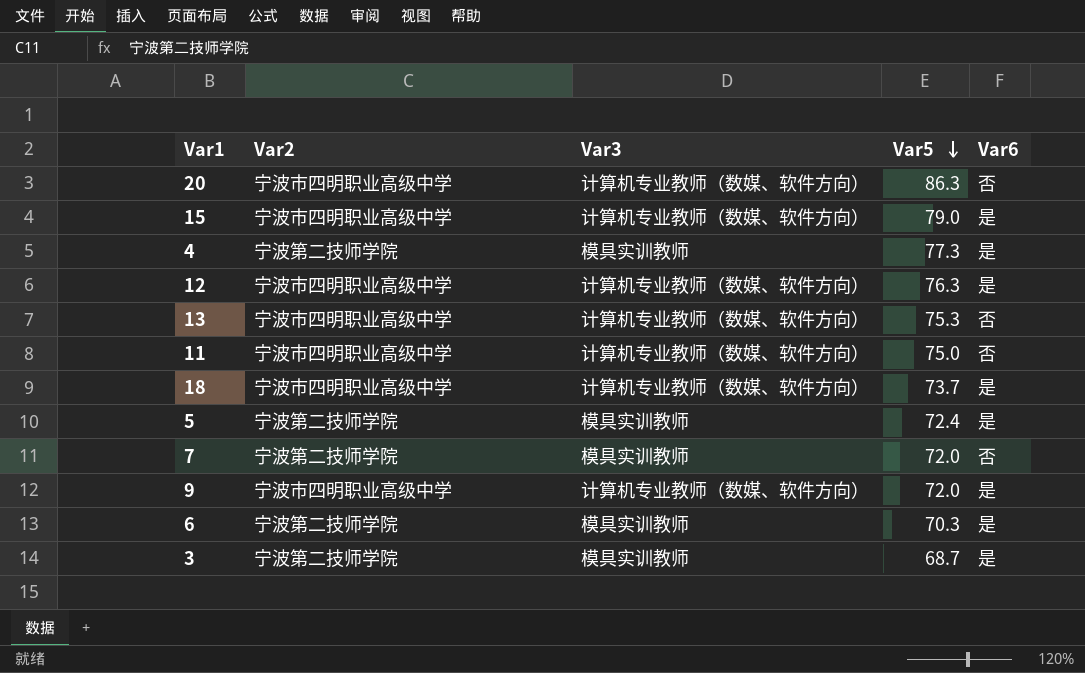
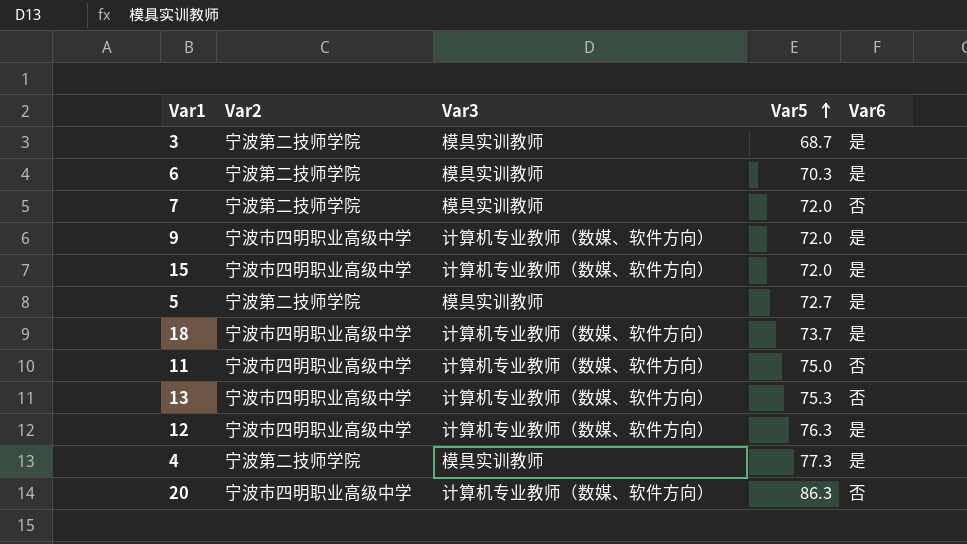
row order: Var5 descending -> Var5 ascending
15 | Var5: 79.0 -> 72.0
5 | Var5: 72.4 -> 72.7

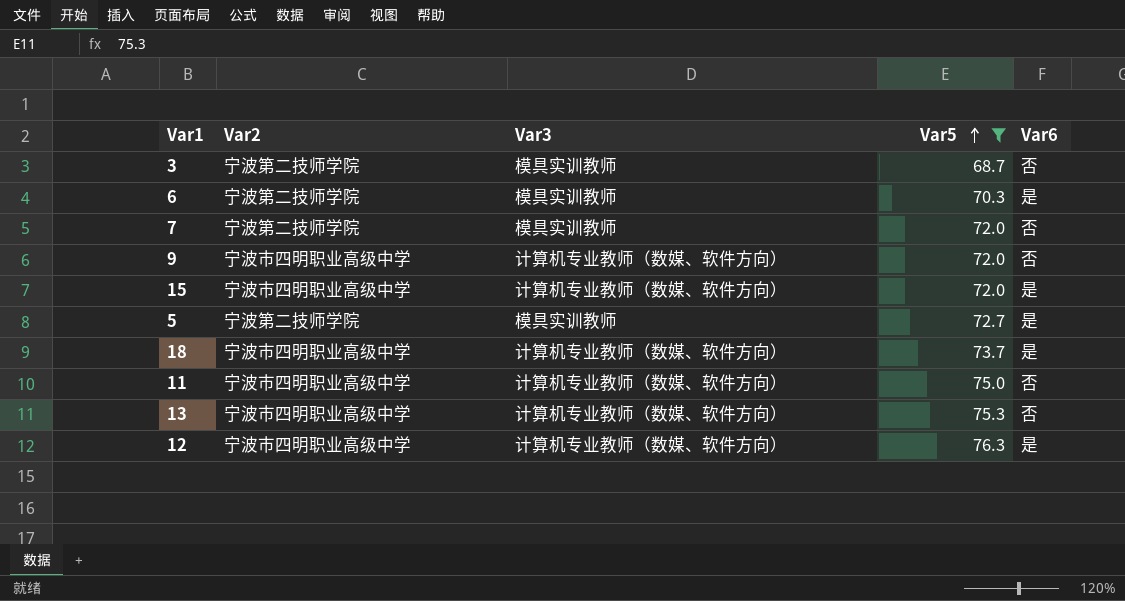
filter: none -> Var5 <= 76.3
3 | Var6: 是 -> 否
9 | Var6: 是 -> 否

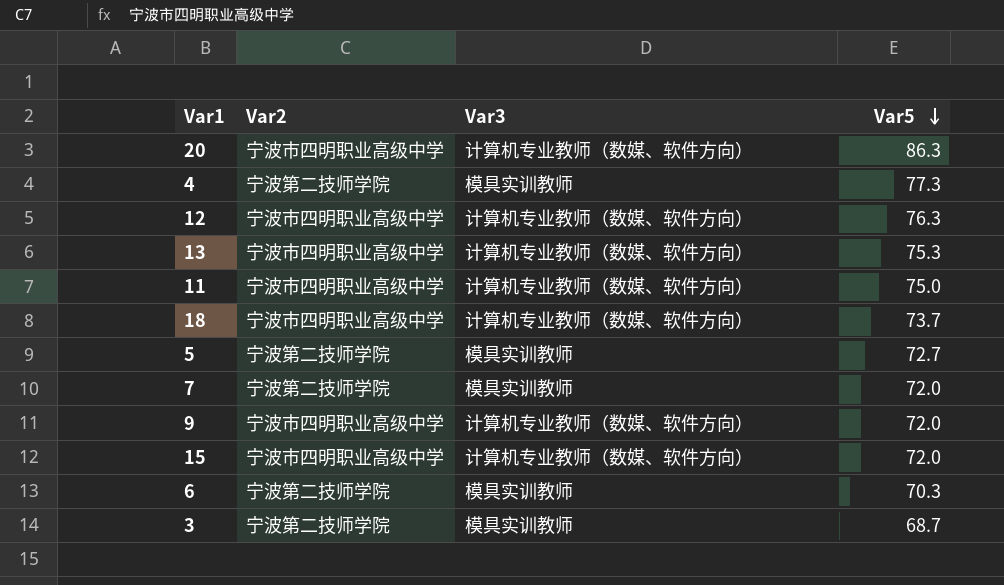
filter: Var5 <= 76.3 -> none
row order: Var5 ascending -> Var5 descending
column Var6 | position: 5 -> none

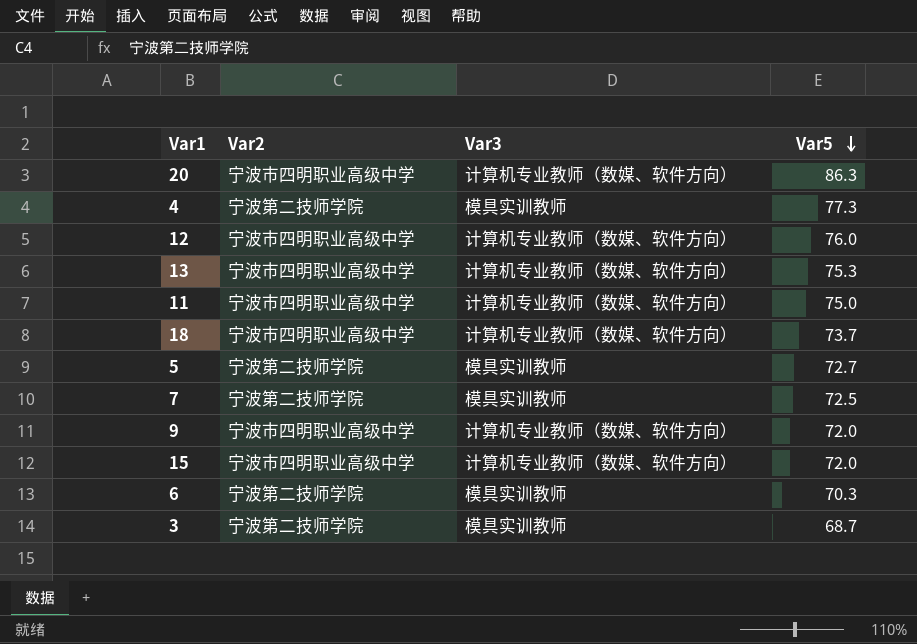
12 | Var5: 76.3 -> 76.0
7 | Var5: 72.0 -> 72.5

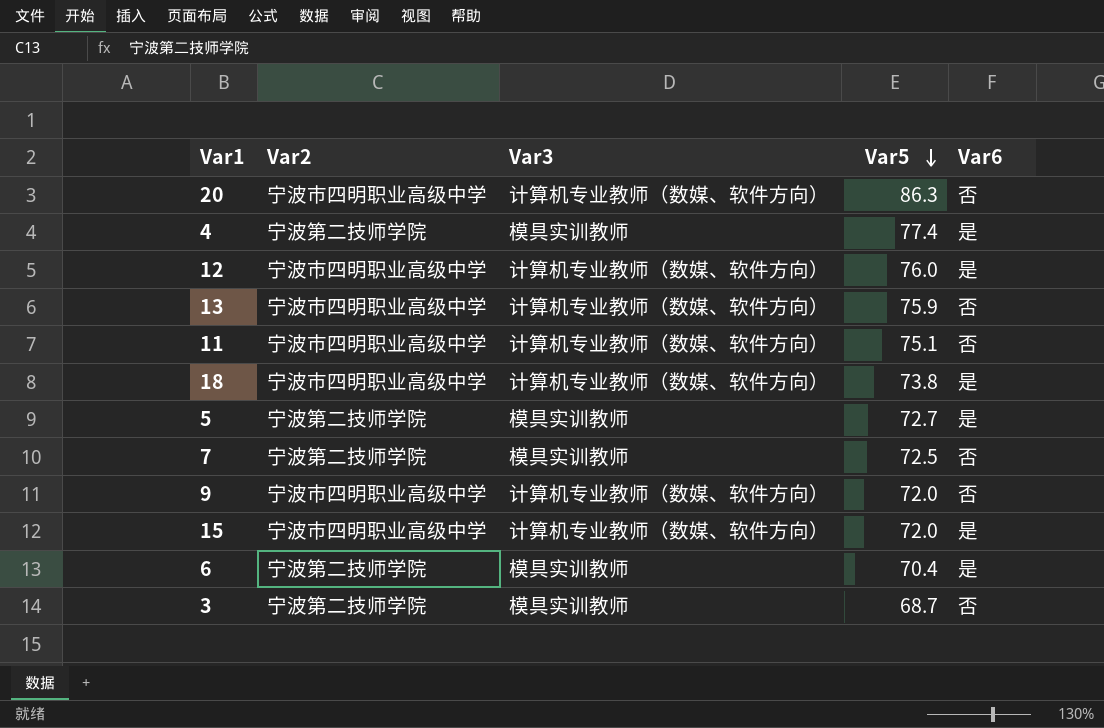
column Var6 | position: none -> 5
4 | Var5: 77.3 -> 77.4
13 | Var5: 75.3 -> 75.9
11 | Var5: 75.0 -> 75.1
18 | Var5: 73.7 -> 73.8
6 | Var5: 70.3 -> 70.4

